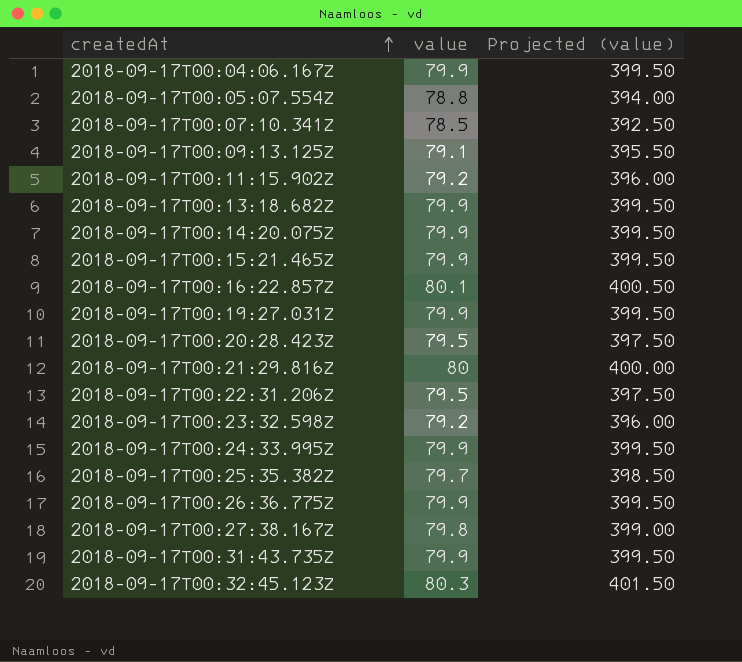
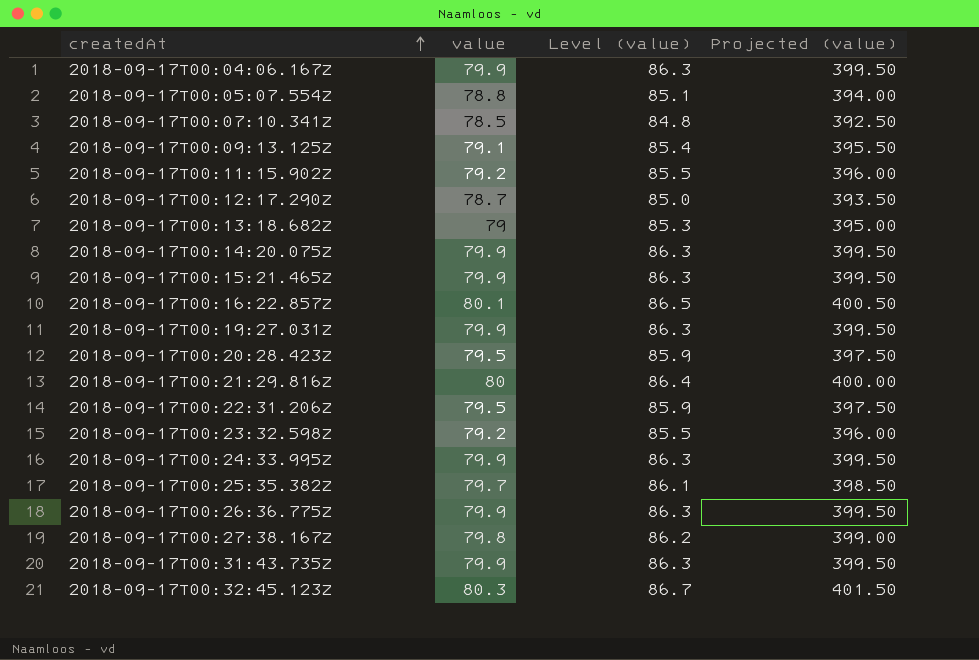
column Level (value) | formula: none -> [value] * 1.08
row 2018-09-17T00:12:17.290Z: none -> 78.7 | 85.0 | 393.50
2018-09-17T00:13:18.682Z | value: 79.9 -> 79
2018-09-17T00:13:18.682Z | Projected (value): 399.50 -> 395.00

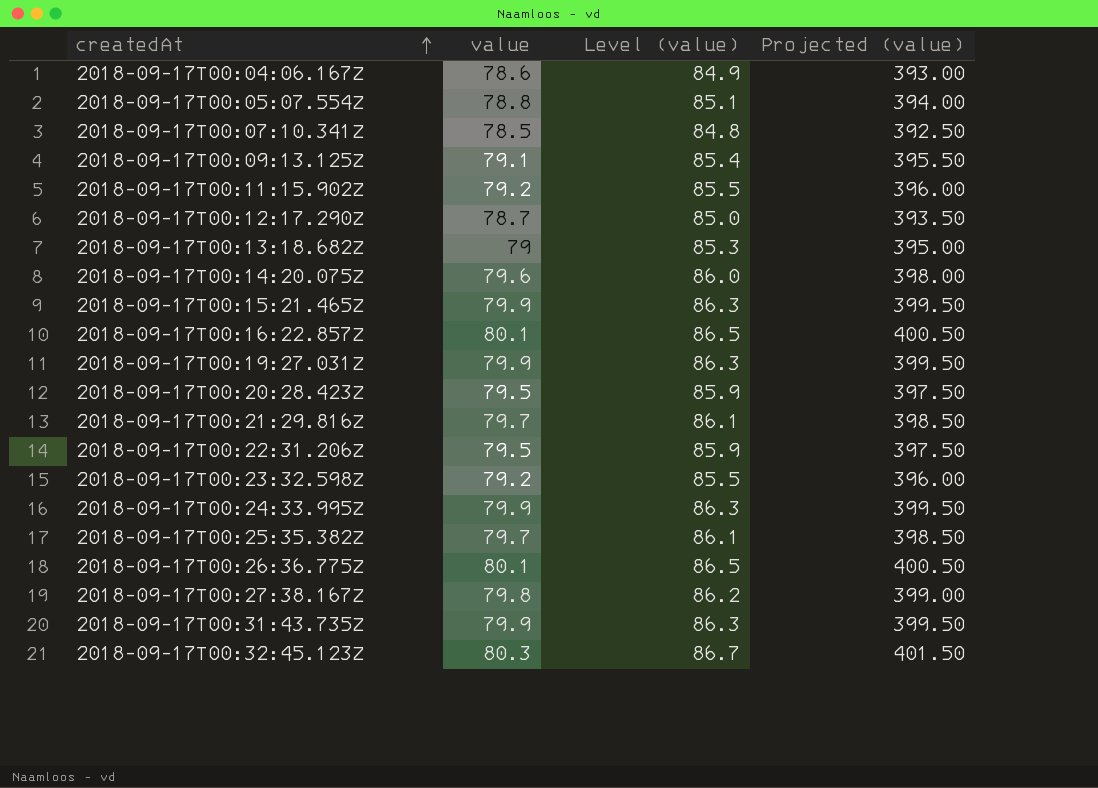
2018-09-17T00:04:06.167Z | value: 79.9 -> 78.6
2018-09-17T00:04:06.167Z | Level (value): 86.3 -> 84.9
2018-09-17T00:04:06.167Z | Projected (value): 399.50 -> 393.00
2018-09-17T00:14:20.075Z | value: 79.9 -> 79.6
2018-09-17T00:14:20.075Z | Level (value): 86.3 -> 86.0
2018-09-17T00:14:20.075Z | Projected (value): 399.50 -> 398.00
2018-09-17T00:21:29.816Z | value: 80 -> 79.7
2018-09-17T00:21:29.816Z | Level (value): 86.4 -> 86.1
2018-09-17T00:21:29.816Z | Projected (value): 400.00 -> 398.50
2018-09-17T00:26:36.775Z | value: 79.9 -> 80.1
2018-09-17T00:26:36.775Z | Level (value): 86.3 -> 86.5
2018-09-17T00:26:36.775Z | Projected (value): 399.50 -> 400.50

